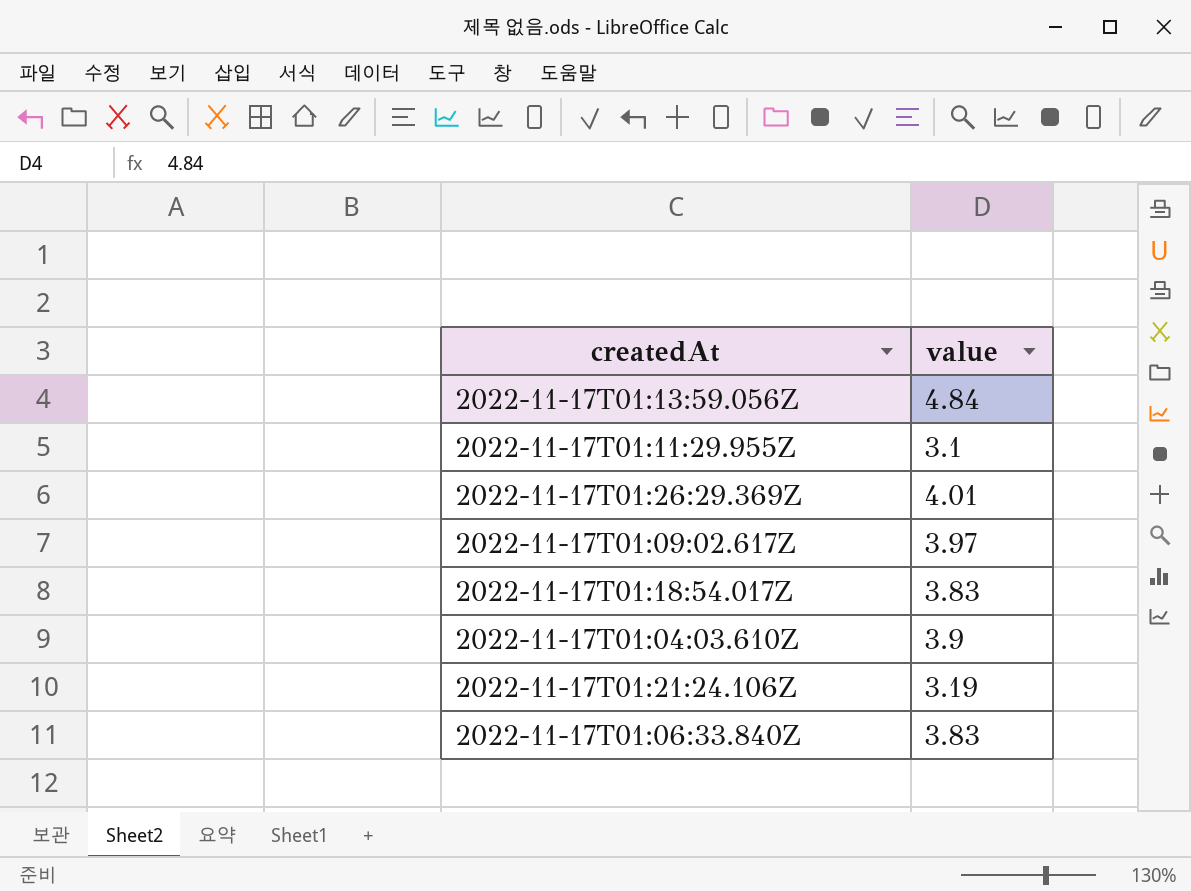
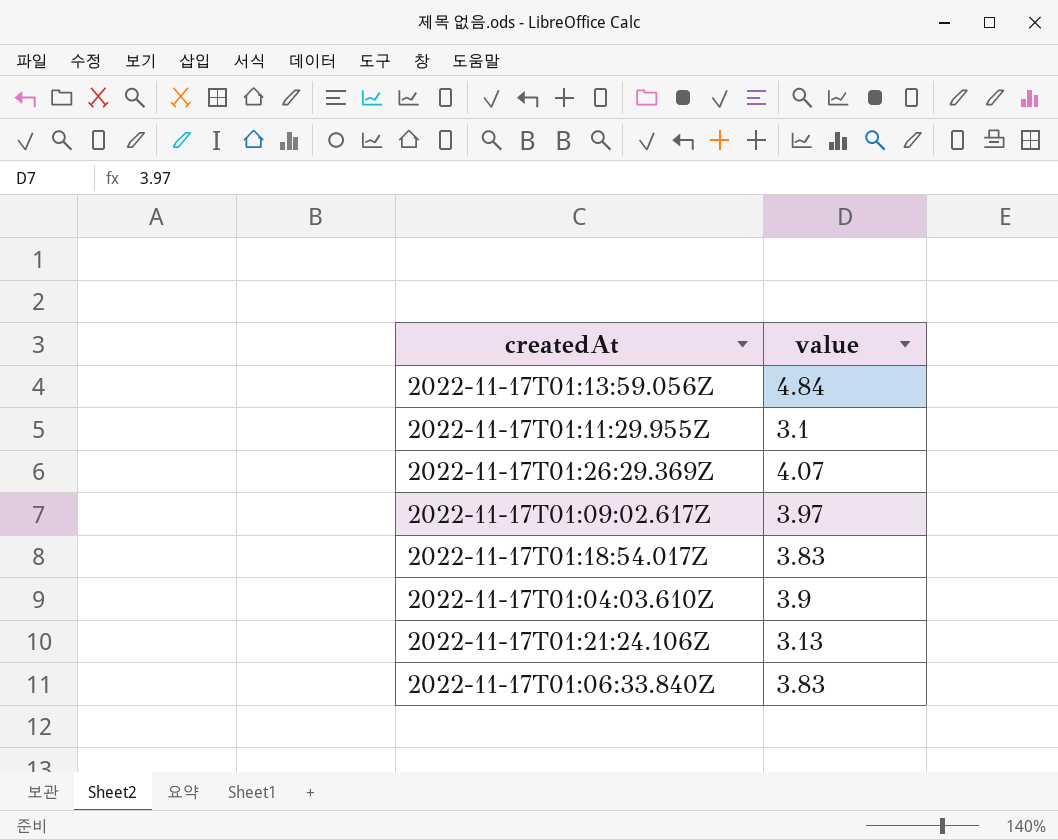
2022-11-17T01:26:29.369Z | value: 4.01 -> 4.07
2022-11-17T01:21:24.106Z | value: 3.19 -> 3.13

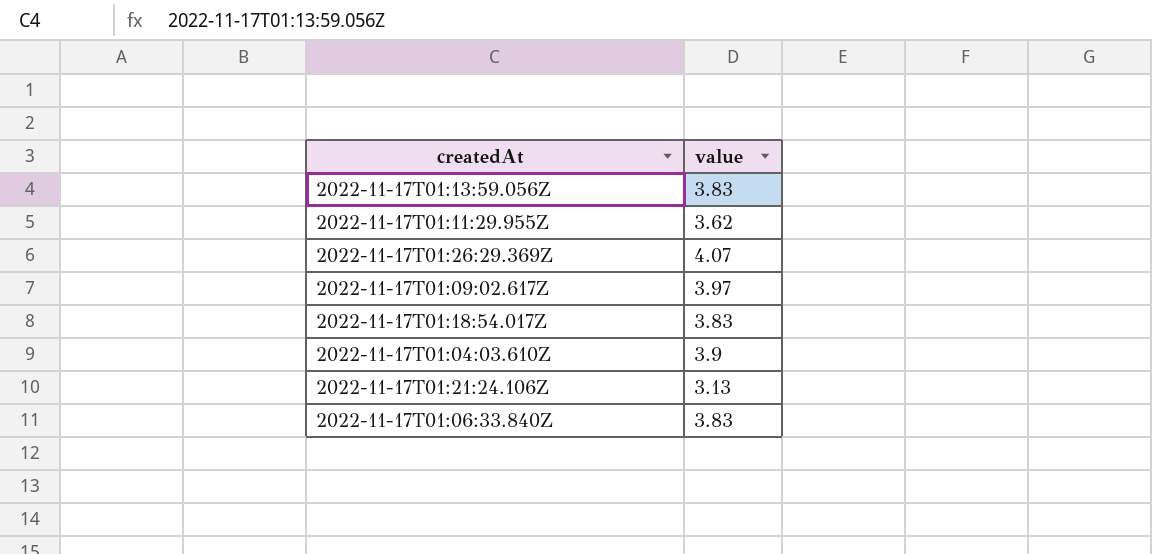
2022-11-17T01:13:59.056Z | value: 4.84 -> 3.83
2022-11-17T01:11:29.955Z | value: 3.1 -> 3.62

